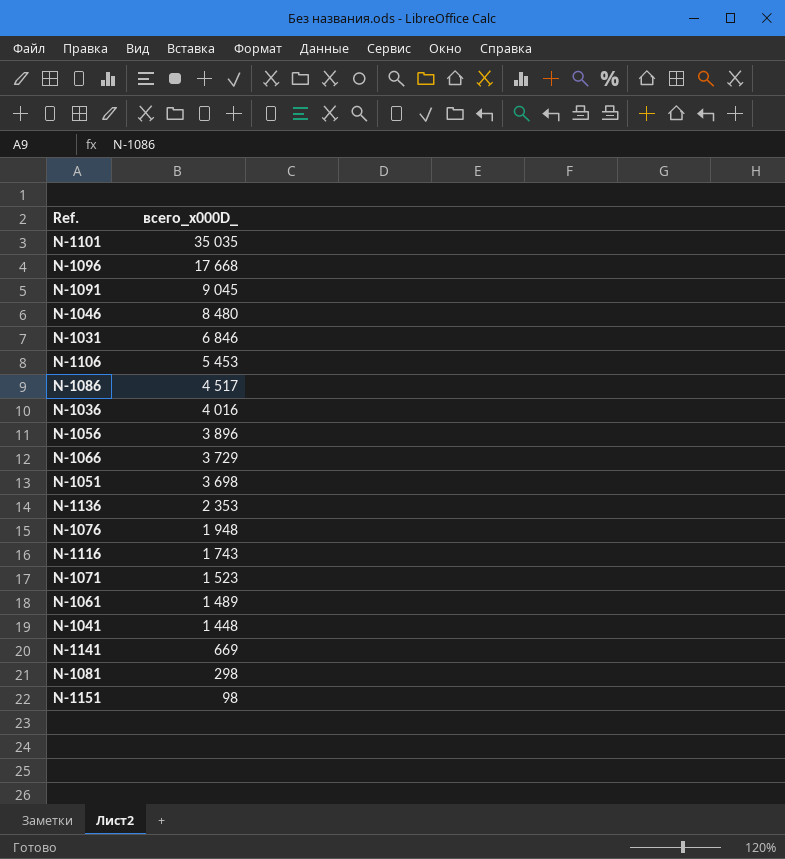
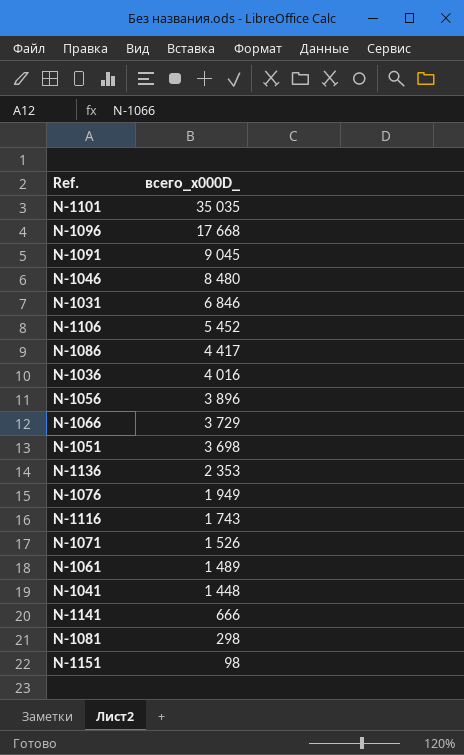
N-1106 | всего_x000D_: 5 453 -> 5 452
N-1086 | всего_x000D_: 4 517 -> 4 417
N-1076 | всего_x000D_: 1 948 -> 1 949
N-1071 | всего_x000D_: 1 523 -> 1 526
N-1141 | всего_x000D_: 669 -> 666

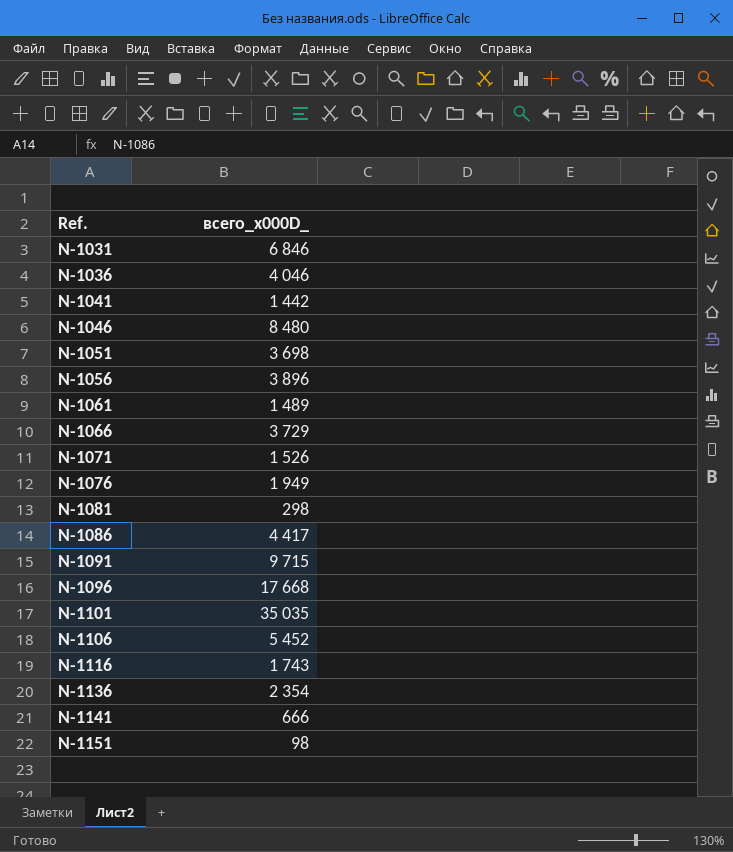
row order: всего_x000D_ descending -> Ref. ascending
N-1036 | всего_x000D_: 4 016 -> 4 046
N-1041 | всего_x000D_: 1 448 -> 1 442
N-1091 | всего_x000D_: 9 045 -> 9 715
N-1136 | всего_x000D_: 2 353 -> 2 354

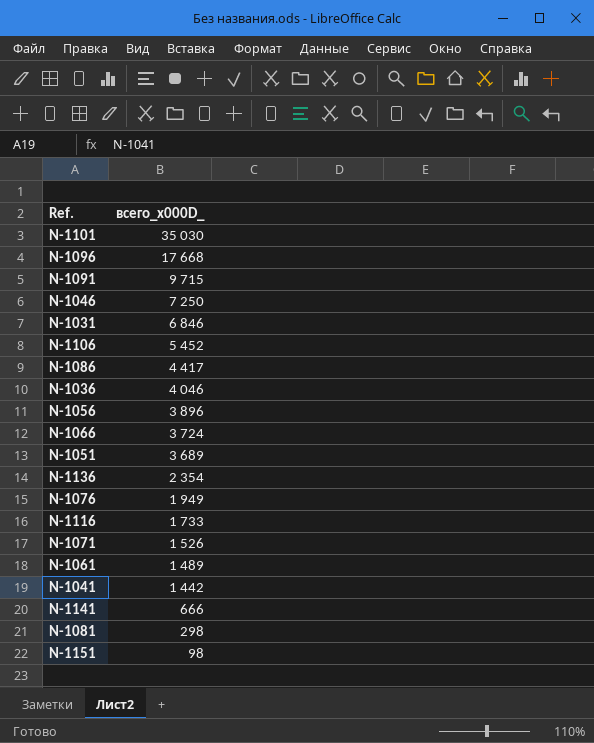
row order: Ref. ascending -> всего_x000D_ descending
N-1101 | всего_x000D_: 35 035 -> 35 030
N-1046 | всего_x000D_: 8 480 -> 7 250
N-1066 | всего_x000D_: 3 729 -> 3 724
N-1051 | всего_x000D_: 3 698 -> 3 689
N-1116 | всего_x000D_: 1 743 -> 1 733

